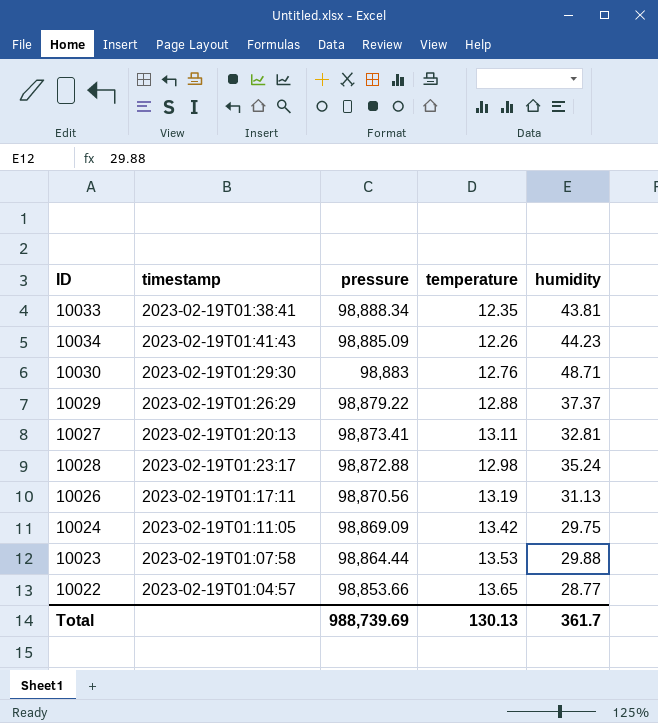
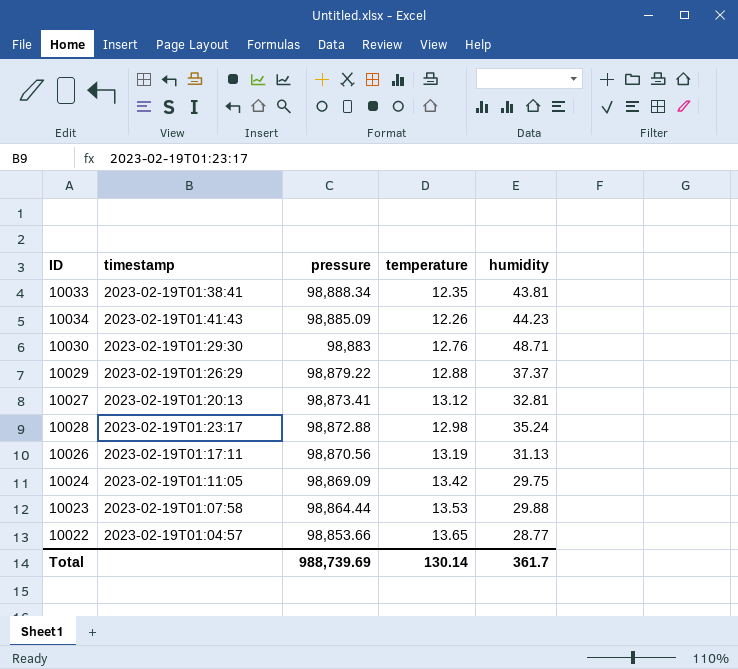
10027 | temperature: 13.11 -> 13.12
Total | temperature: 130.13 -> 130.14

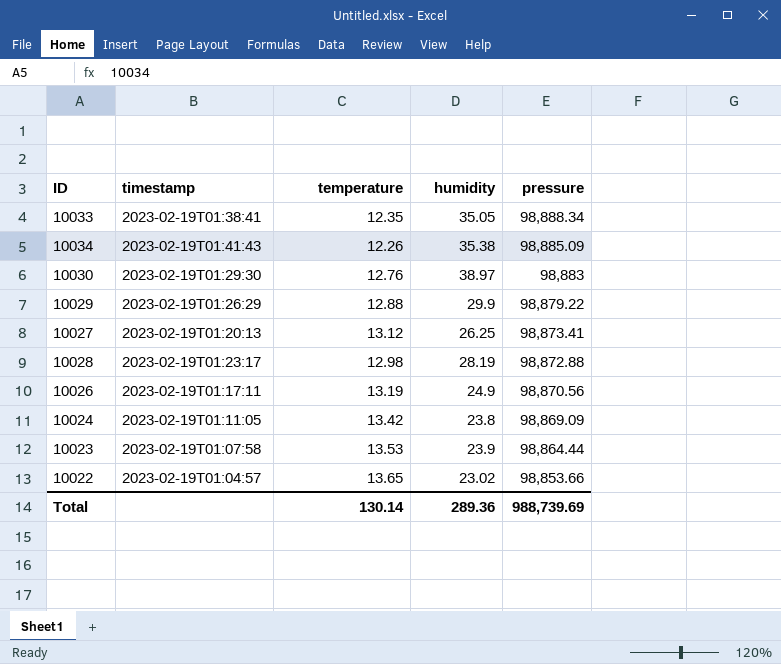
column pressure | position: 3 -> 5
10033 | humidity: 43.81 -> 35.05
10034 | humidity: 44.23 -> 35.38
10030 | humidity: 48.71 -> 38.97
10029 | humidity: 37.37 -> 29.9
10027 | humidity: 32.81 -> 26.25
10028 | humidity: 35.24 -> 28.19
10026 | humidity: 31.13 -> 24.9
10024 | humidity: 29.75 -> 23.8
10023 | humidity: 29.88 -> 23.9
10022 | humidity: 28.77 -> 23.02
Total | humidity: 361.7 -> 289.36

